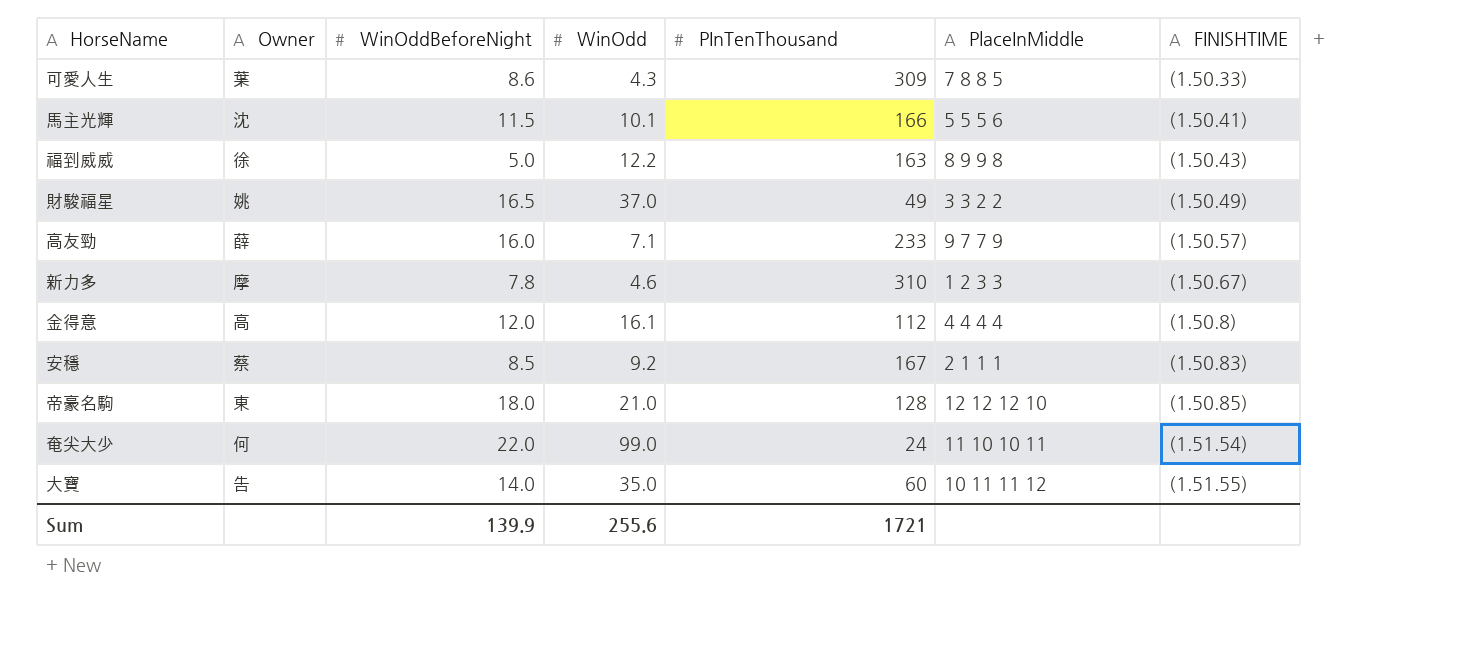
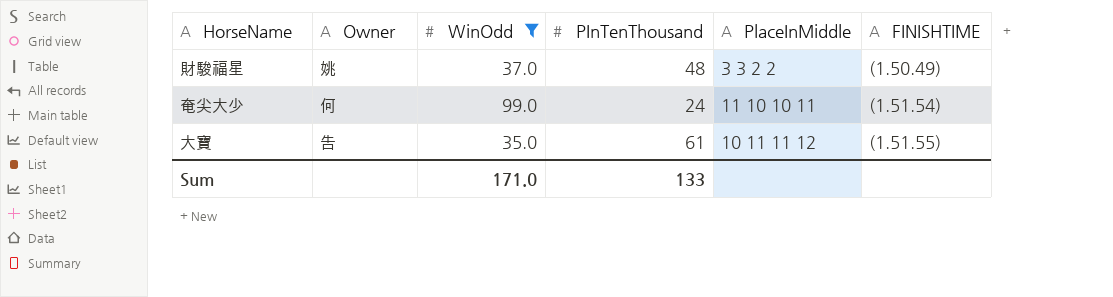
filter: none -> WinOdd >= 35.0
column WinOddBeforeNight | position: 3 -> none
財駿福星 | PInTenThousand: 49 -> 48
大寶 | PInTenThousand: 60 -> 61
Sum | WinOdd: 255.6 -> 171.0
Sum | PInTenThousand: 1721 -> 133

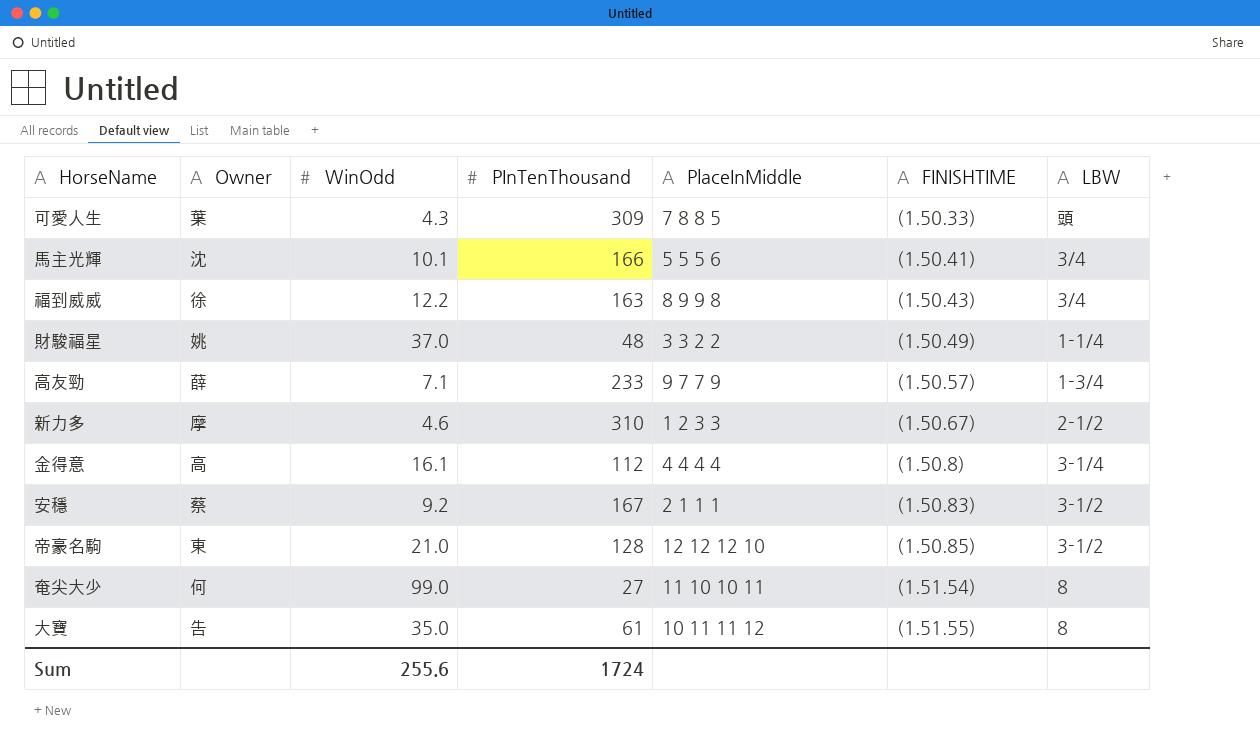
filter: WinOdd >= 35.0 -> none
column LBW | position: none -> 7
奄尖大少 | PInTenThousand: 24 -> 27
Sum | WinOdd: 171.0 -> 255.6
Sum | PInTenThousand: 133 -> 1724

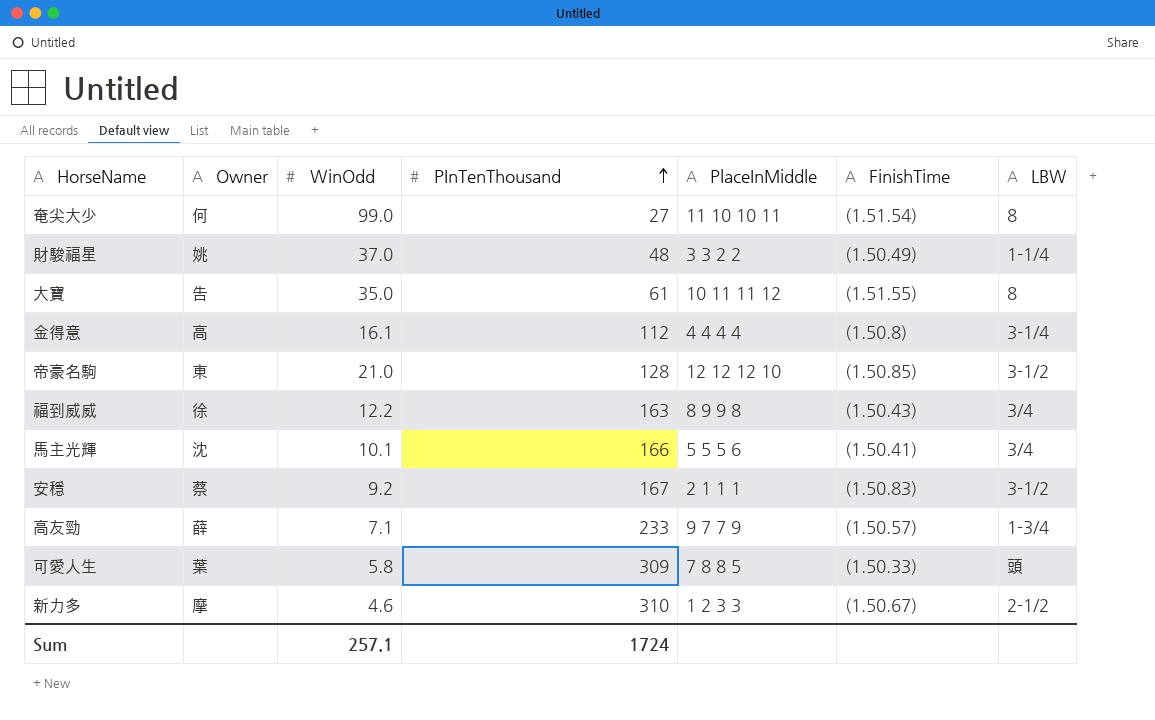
row order: none -> PInTenThousand ascending
column name: FINISHTIME -> FinishTime
可愛人生 | WinOdd: 4.3 -> 5.8
Sum | WinOdd: 255.6 -> 257.1

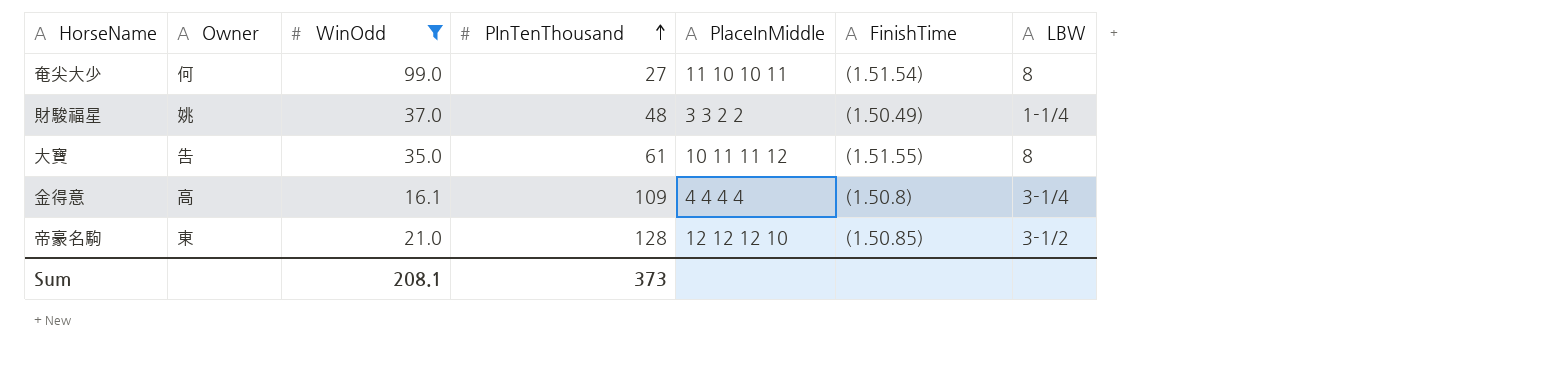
filter: none -> WinOdd >= 16.1
金得意 | PInTenThousand: 112 -> 109
Sum | WinOdd: 257.1 -> 208.1
Sum | PInTenThousand: 1724 -> 373

